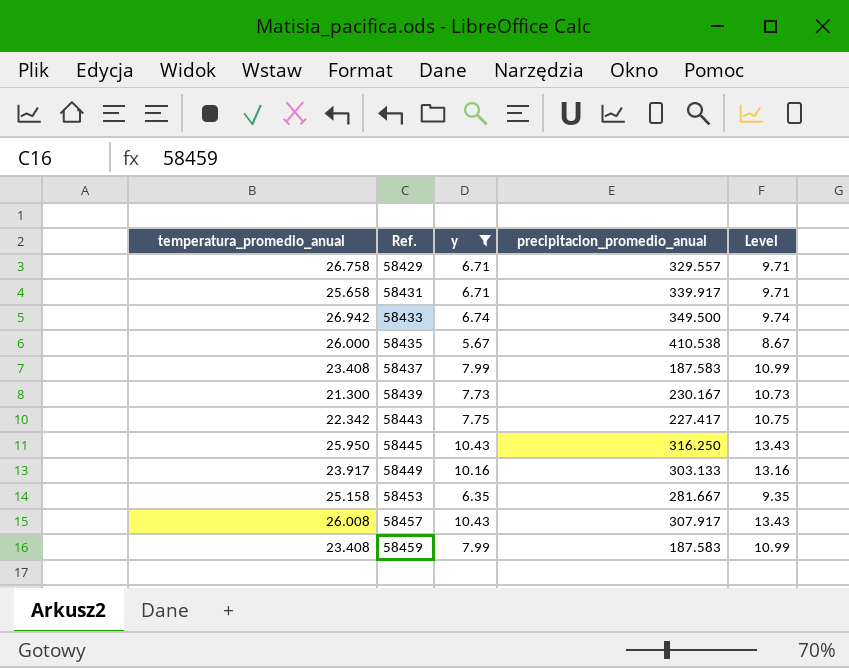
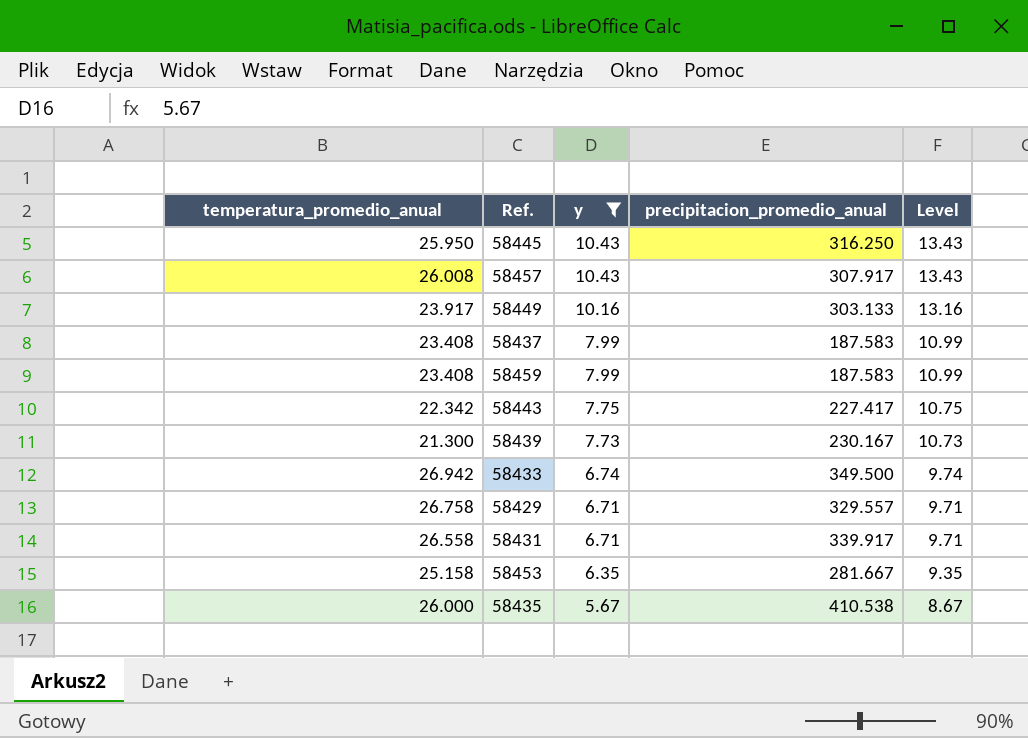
row order: Ref. ascending -> y descending
58431 | temperatura_promedio_anual: 25.658 -> 26.558

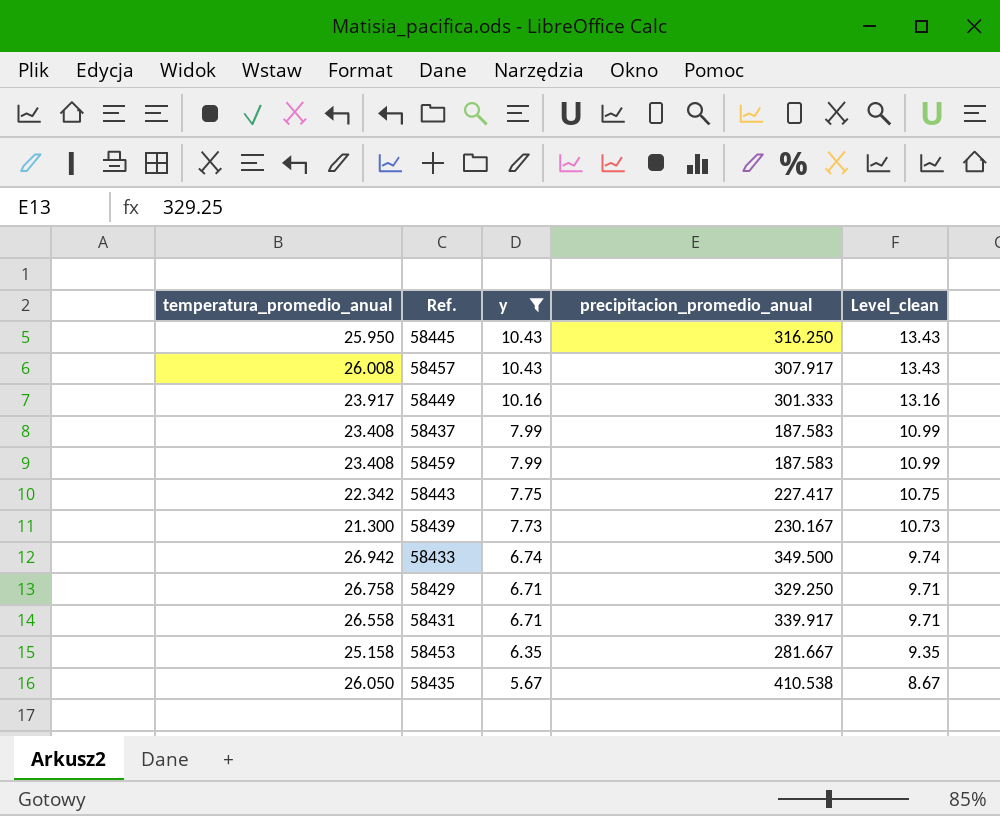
column name: Level -> Level_clean
58449 | precipitacion_promedio_anual: 303.133 -> 301.333
58429 | precipitacion_promedio_anual: 329.557 -> 329.250
58435 | temperatura_promedio_anual: 26.000 -> 26.050

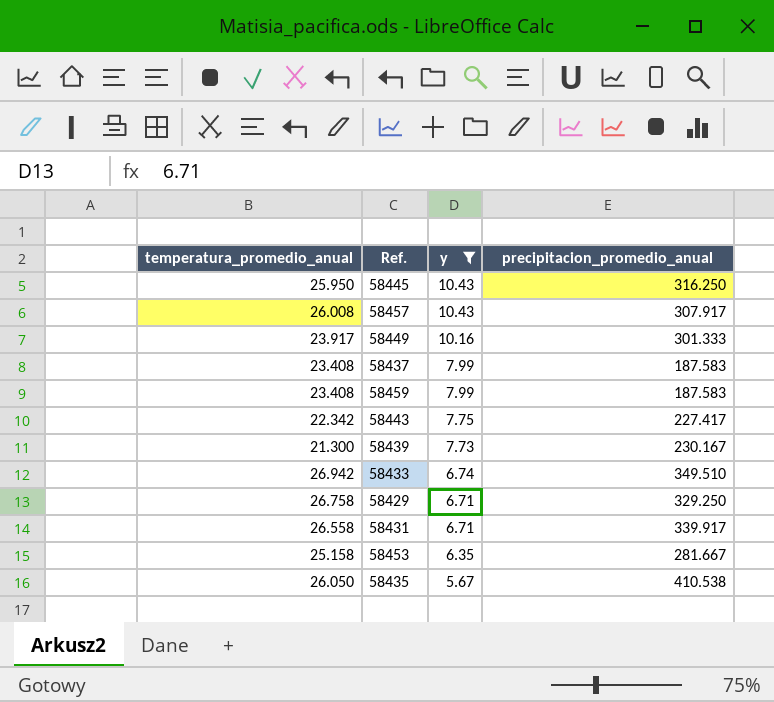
column Level_clean | formula: [y] + 3 -> none
58433 | precipitacion_promedio_anual: 349.500 -> 349.510

